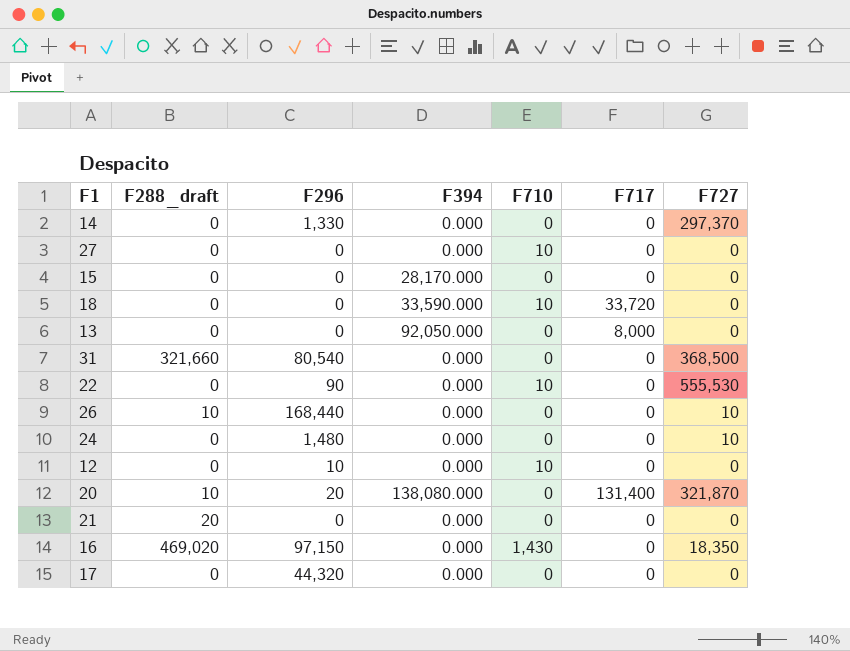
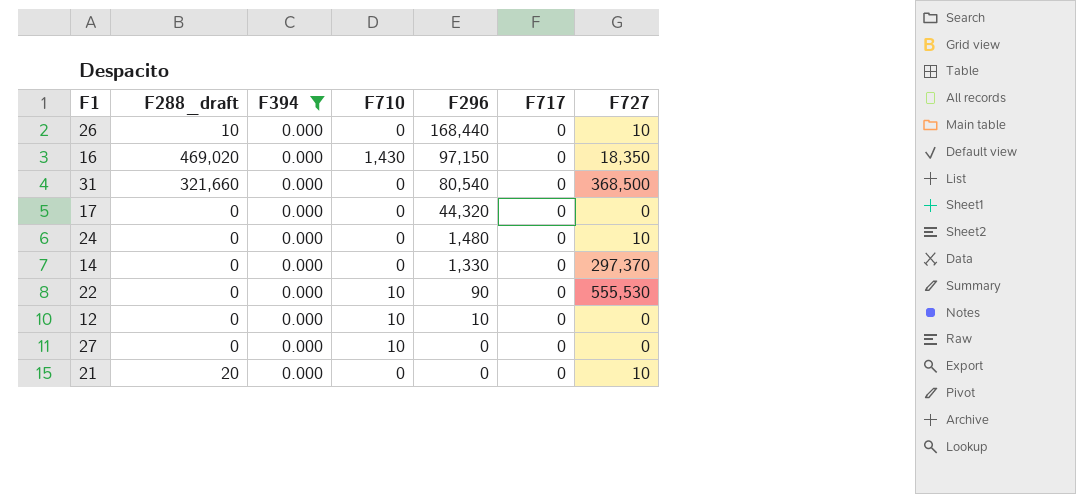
filter: none -> F394 = 0.000
row order: none -> F296 descending
column F296 | position: 3 -> 5
21 | F727: 0 -> 10

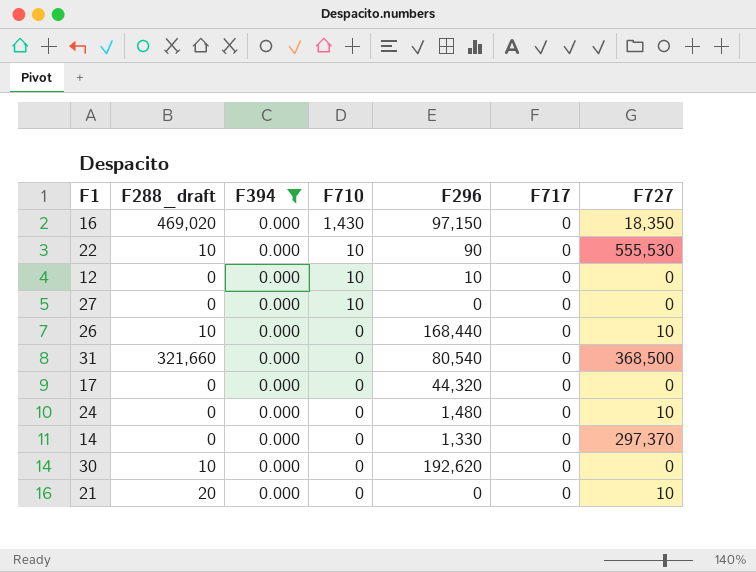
row order: F296 descending -> F710 descending
22 | F288_draft: 0 -> 10
row 30: none -> 10 | 0.000 | 0 | 192,620 | 0 | 0

